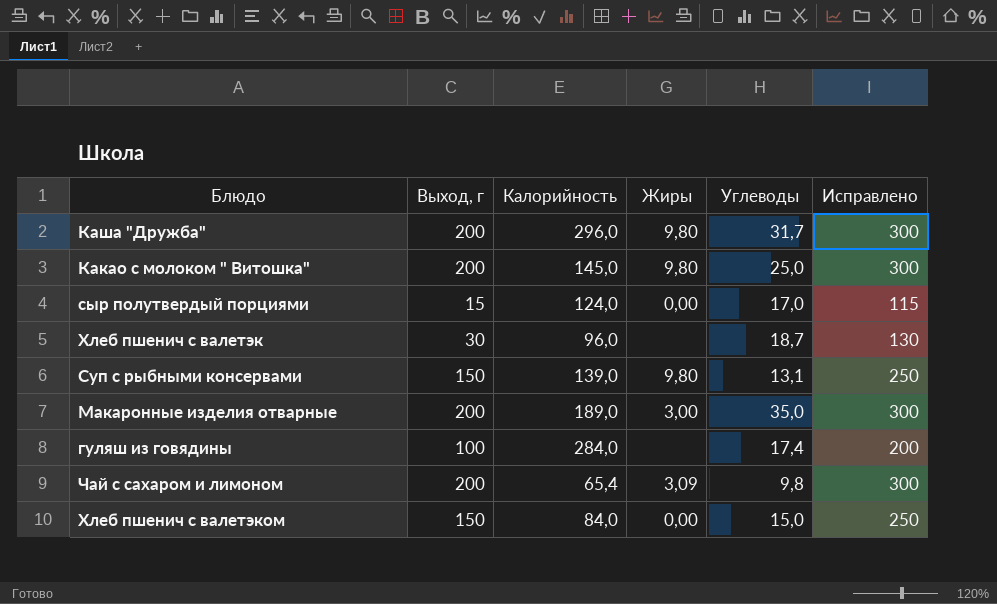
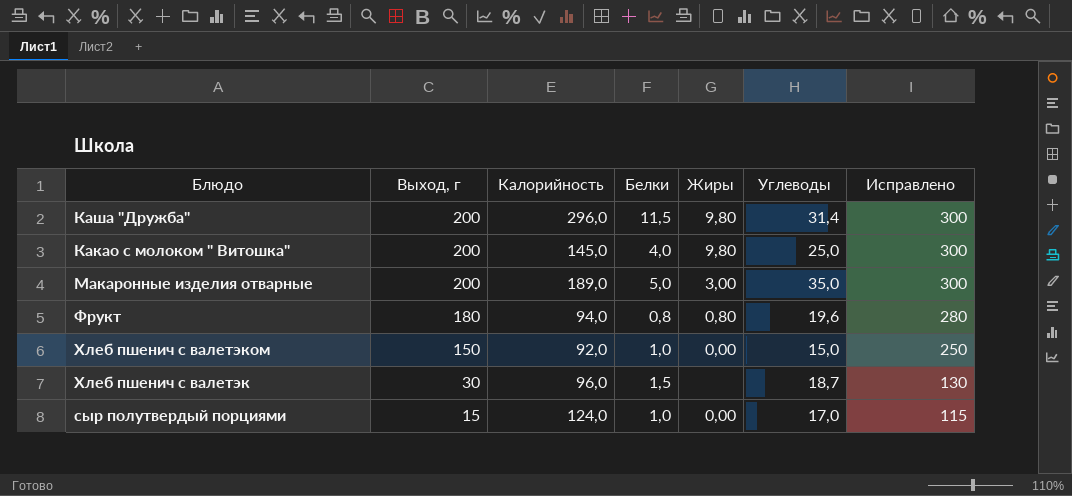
row order: none -> Выход, г descending
column Белки | position: none -> 4
row Суп с рыбными консервами: 150 | 139,0 | 9,80 | 13,1 | 250 -> none
row гуляш из говядины: 100 | 284,0 | none | 17,4 | 200 -> none
row Чай с сахаром и лимоном: 200 | 65,4 | 3,09 | 9,8 | 300 -> none
Каша "Дружба" | Углеводы: 31,7 -> 31,4
row Фрукт: none -> 180 | 94,0 | 0,8 | 0,80 | 19,6 | 280
Хлеб пшенич с валетэком | Калорийность: 84,0 -> 92,0

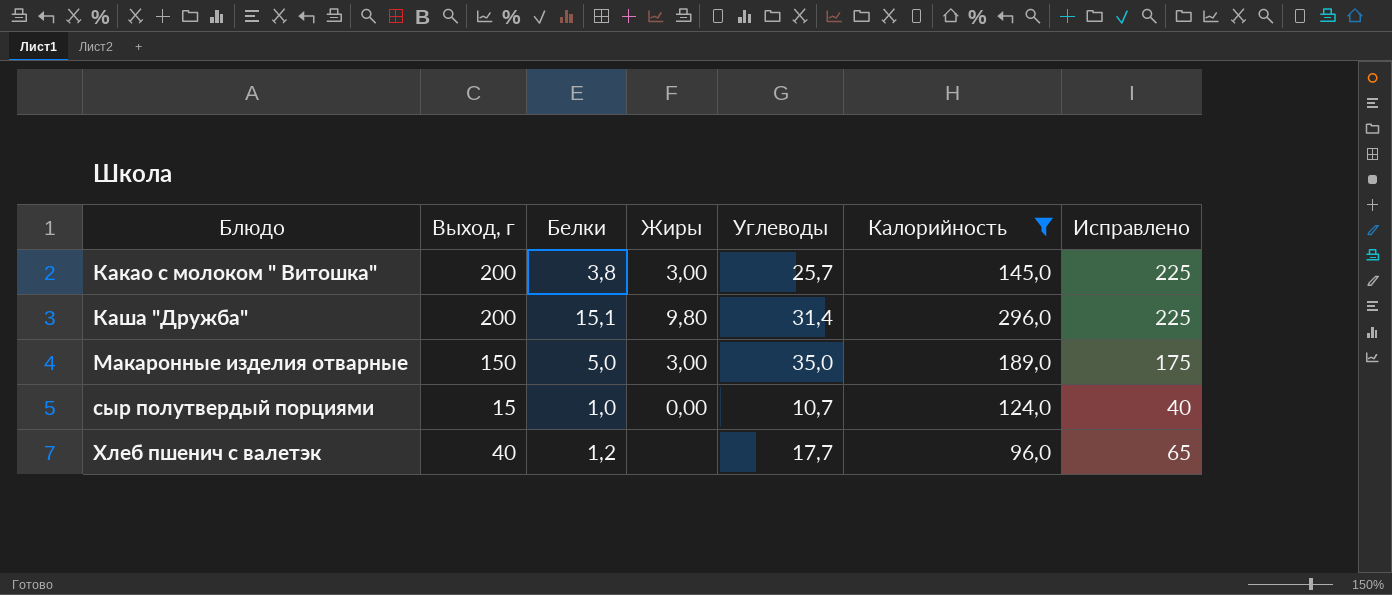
filter: none -> Калорийность >= 96,0
row order: Выход, г descending -> Блюдо ascending
column Калорийность | position: 3 -> 6
column Исправлено | formula: [Выход, г] + 100 -> [Выход, г] + 25
Какао с молоком " Витошка" | Белки: 4,0 -> 3,8
Какао с молоком " Витошка" | Жиры: 9,80 -> 3,00
Какао с молоком " Витошка" | Углеводы: 25,0 -> 25,7
Каша "Дружба" | Белки: 11,5 -> 15,1
Макаронные изделия отварные | Выход, г: 200 -> 150
сыр полутвердый порциями | Углеводы: 17,0 -> 10,7
Хлеб пшенич с валетэк | Выход, г: 30 -> 40
Хлеб пшенич с валетэк | Белки: 1,5 -> 1,2
Хлеб пшенич с валетэк | Углеводы: 18,7 -> 17,7

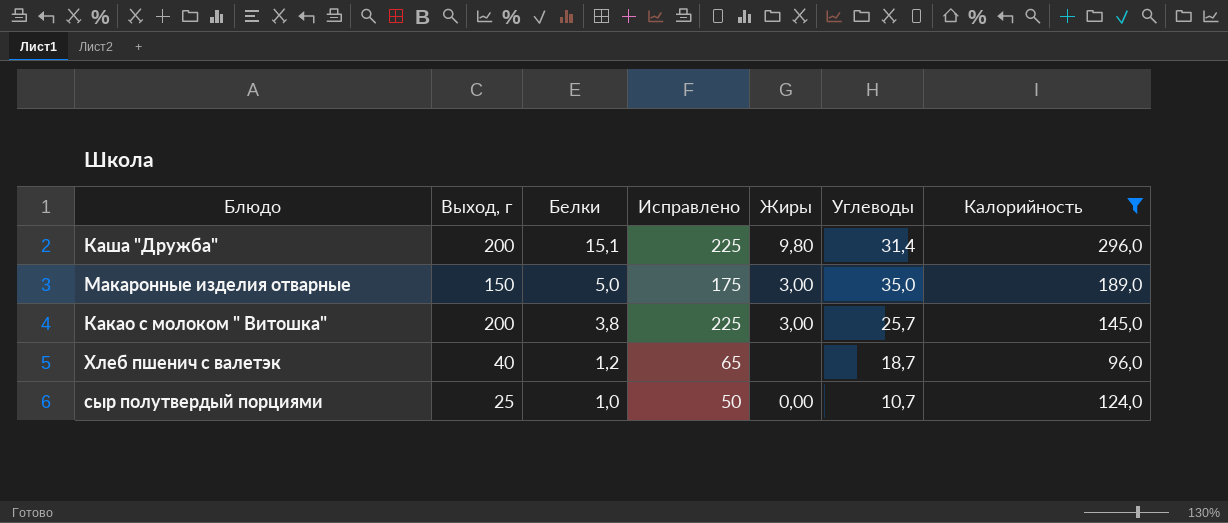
row order: Блюдо ascending -> Белки descending
column Исправлено | position: 7 -> 4
Хлеб пшенич с валетэк | Углеводы: 17,7 -> 18,7
сыр полутвердый порциями | Выход, г: 15 -> 25
сыр полутвердый порциями | Исправлено: 40 -> 50

